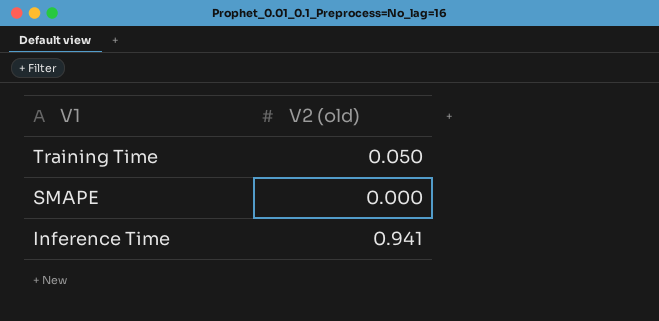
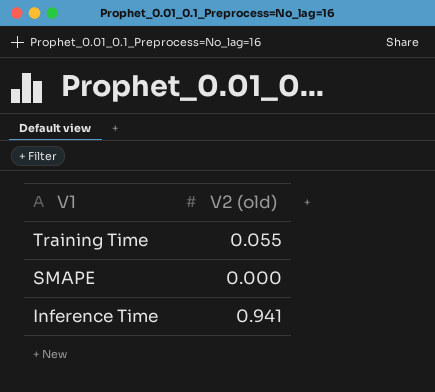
Training Time | V2 (old): 0.050 -> 0.055

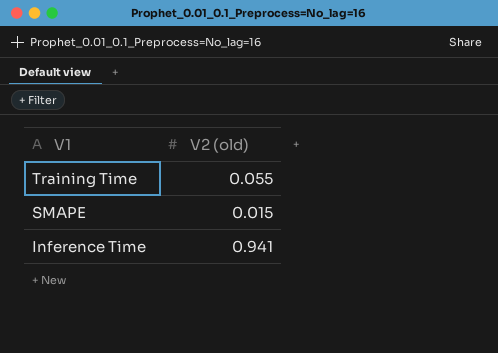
SMAPE | V2 (old): 0.000 -> 0.015

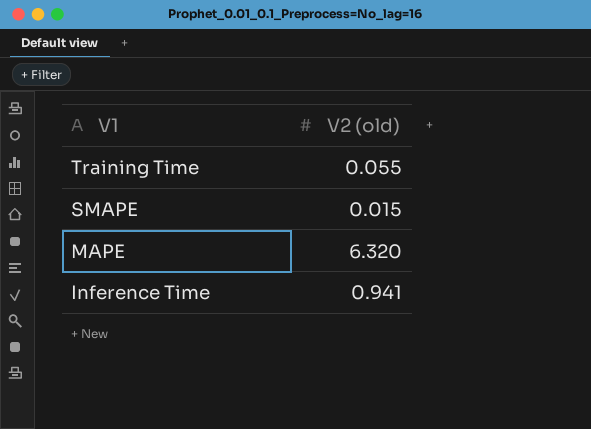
row MAPE: none -> 6.320

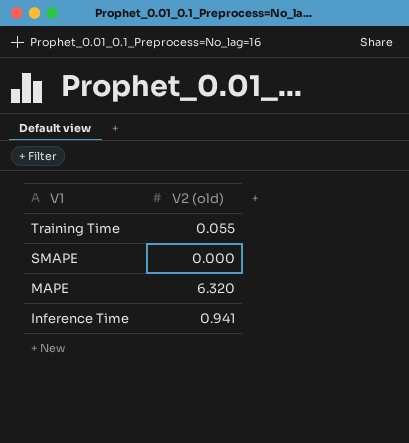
SMAPE | V2 (old): 0.015 -> 0.000

